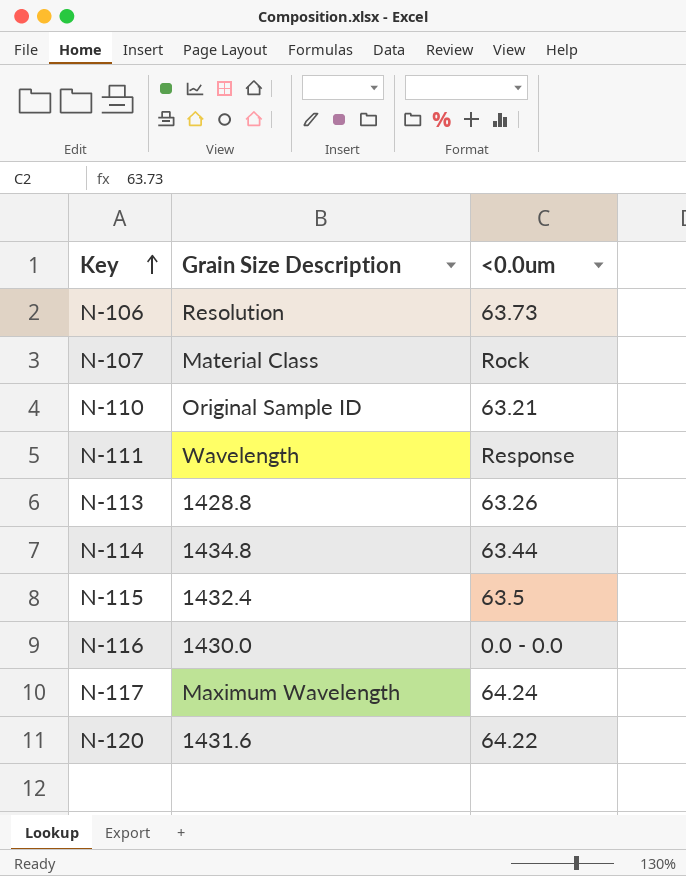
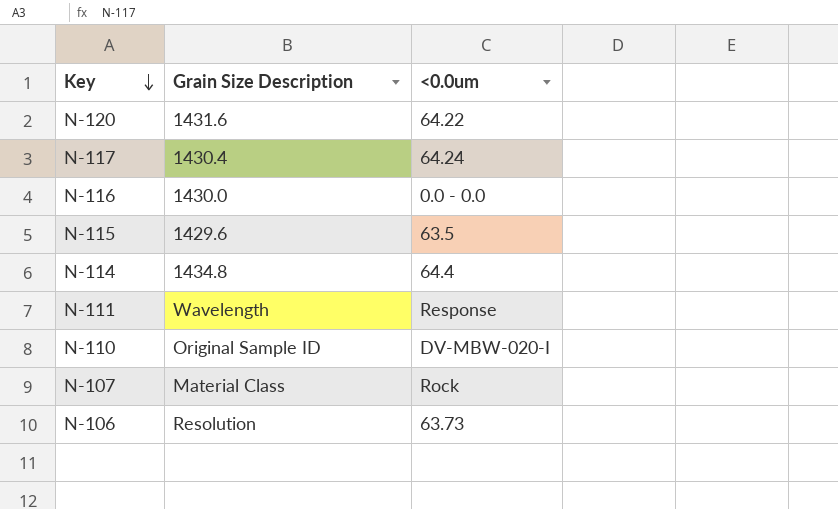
row order: Key ascending -> Key descending
row N-113: 1428.8 | 63.26 -> none
N-117 | Grain Size Description: Maximum Wavelength -> 1430.4
N-115 | Grain Size Description: 1432.4 -> 1429.6
N-114 | <0.0um: 63.44 -> 64.4
N-110 | <0.0um: 63.21 -> DV-MBW-020-I

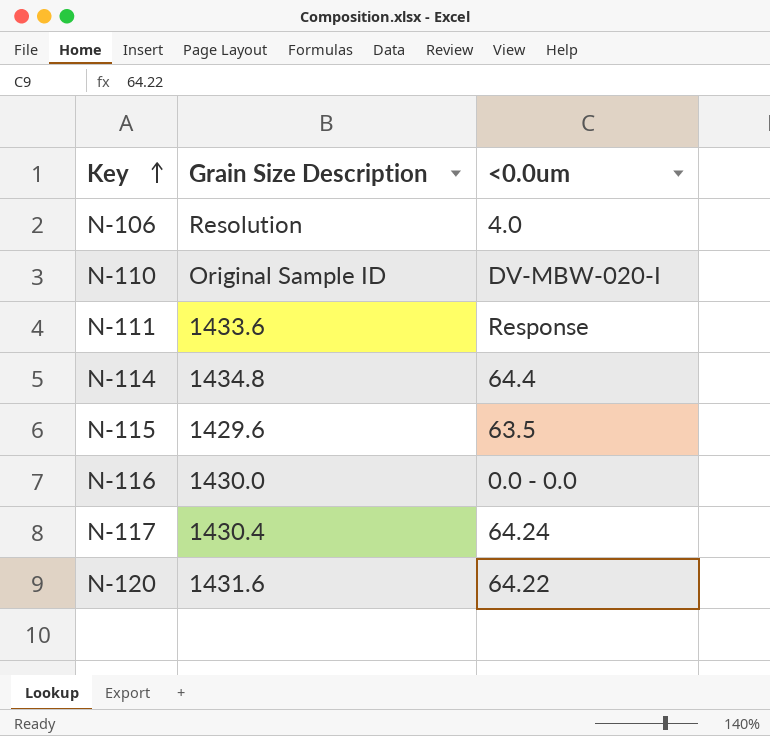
row order: Key descending -> Key ascending
row N-107: Material Class | Rock -> none
N-106 | <0.0um: 63.73 -> 4.0
N-111 | Grain Size Description: Wavelength -> 1433.6

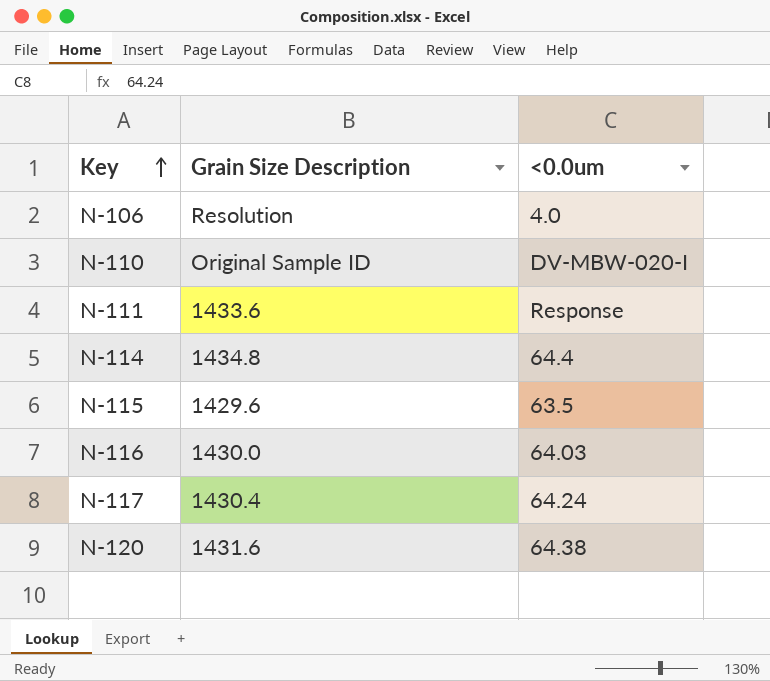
N-116 | <0.0um: 0.0 - 0.0 -> 64.03
N-120 | <0.0um: 64.22 -> 64.38

